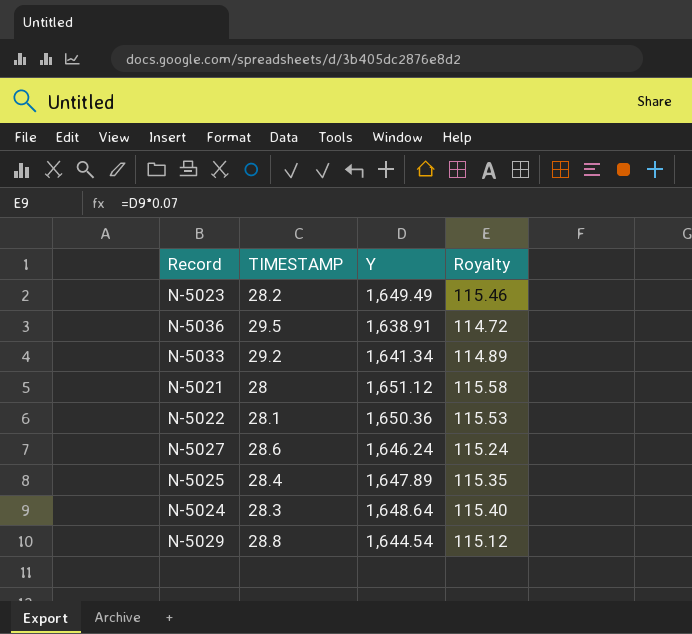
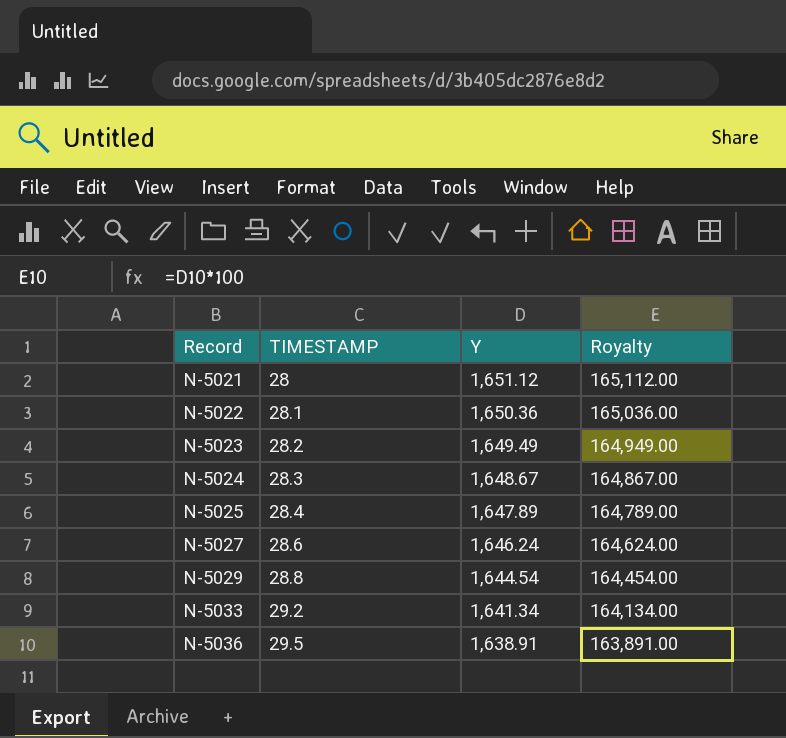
row order: none -> Record ascending
column Royalty | formula: [Y] * 0.07 -> [Y] * 100
N-5024 | Y: 1,648.64 -> 1,648.67

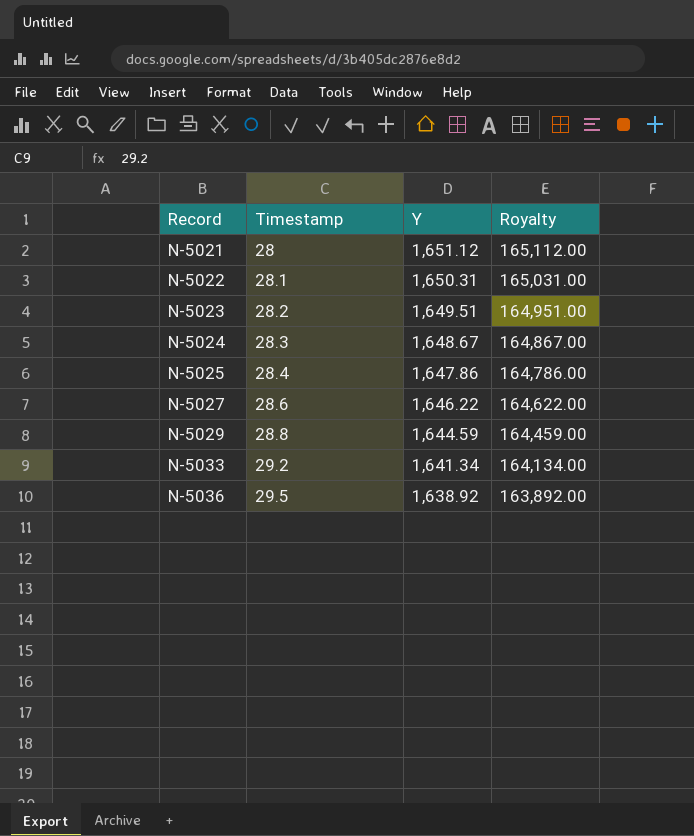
column name: TIMESTAMP -> Timestamp
N-5022 | Y: 1,650.36 -> 1,650.31
N-5022 | Royalty: 165,036.00 -> 165,031.00
N-5023 | Y: 1,649.49 -> 1,649.51
N-5023 | Royalty: 164,949.00 -> 164,951.00
N-5025 | Y: 1,647.89 -> 1,647.86
N-5025 | Royalty: 164,789.00 -> 164,786.00
N-5027 | Y: 1,646.24 -> 1,646.22
N-5027 | Royalty: 164,624.00 -> 164,622.00
N-5029 | Y: 1,644.54 -> 1,644.59
N-5029 | Royalty: 164,454.00 -> 164,459.00
N-5036 | Y: 1,638.91 -> 1,638.92
N-5036 | Royalty: 163,891.00 -> 163,892.00

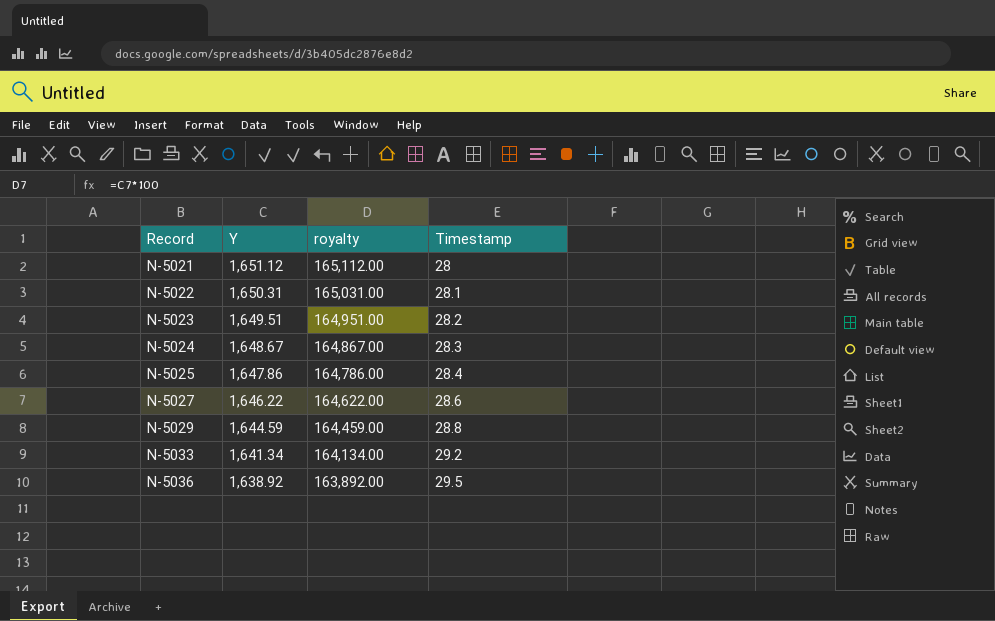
column name: Royalty -> royalty
column Timestamp | position: 2 -> 4

